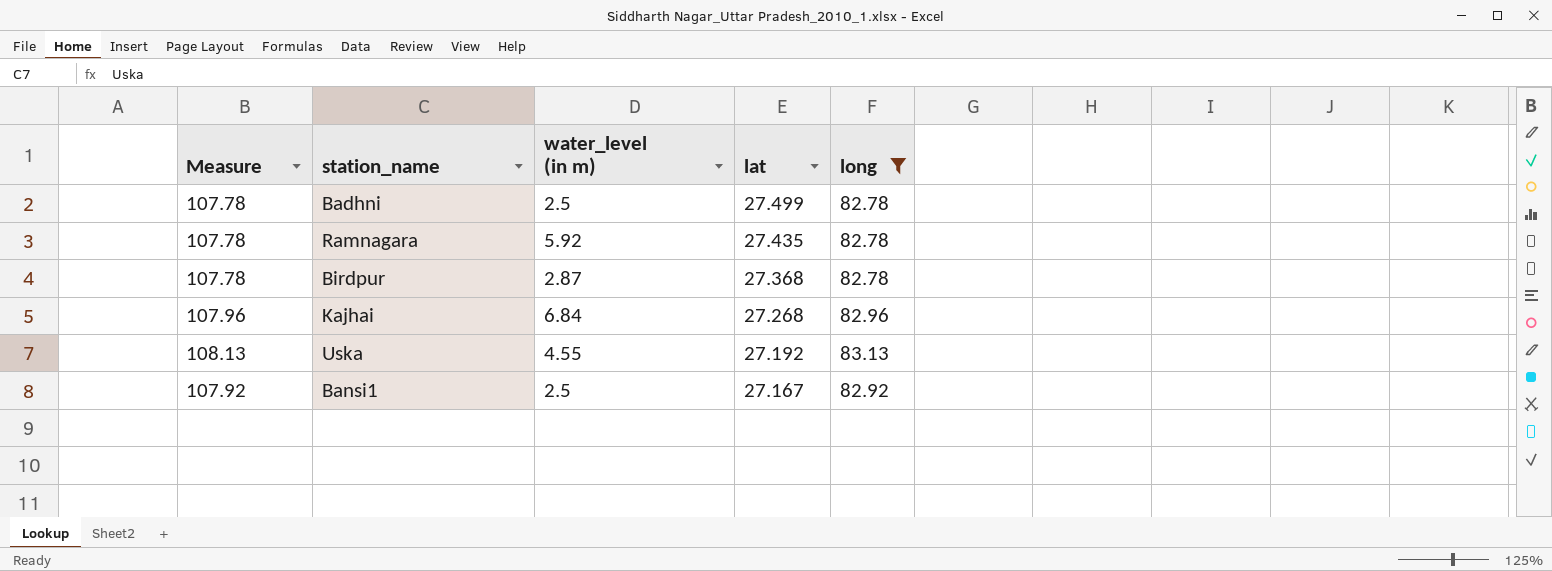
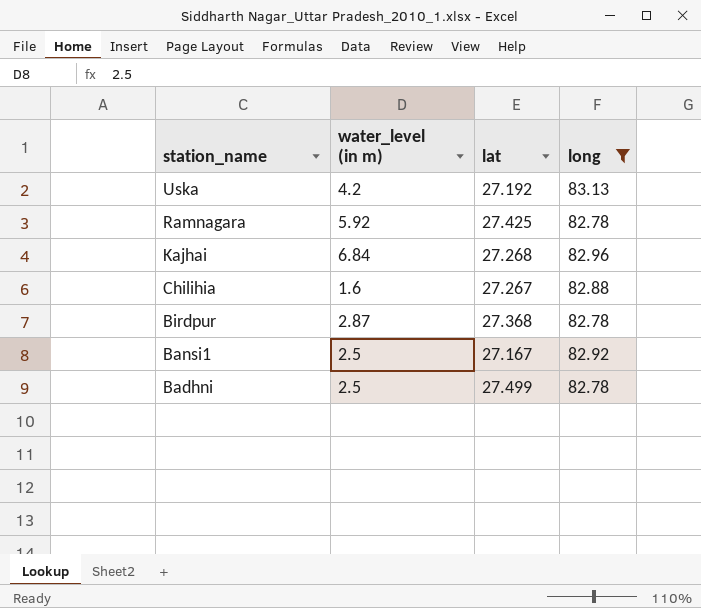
row order: lat descending -> station_name descending
column Measure | formula: [long] + 25 -> none
Uska | water_level (in m): 4.55 -> 4.2
Ramnagara | lat: 27.435 -> 27.425
row Chilihia: none -> 1.6 | 27.267 | 82.88

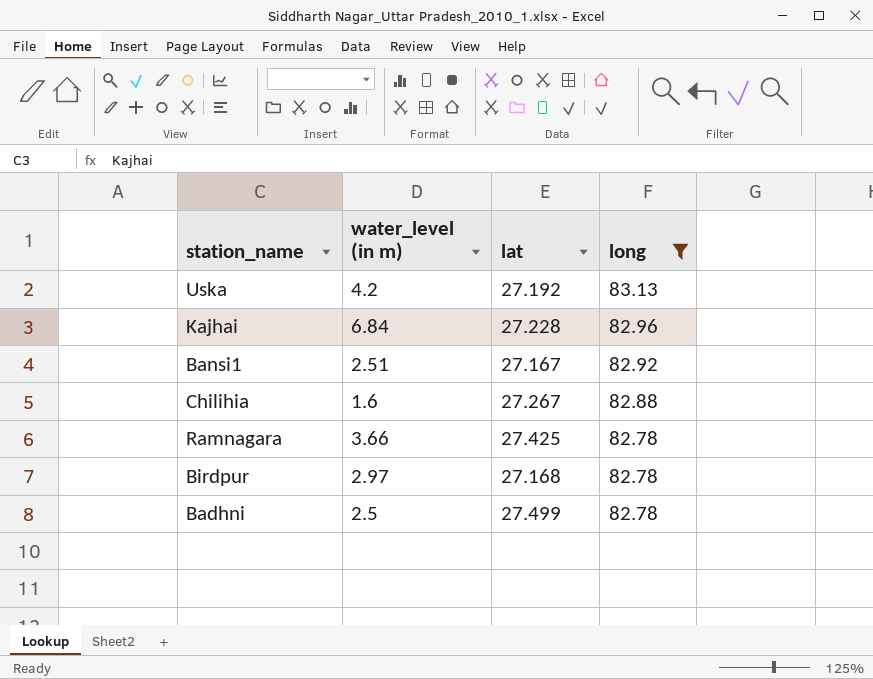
row order: station_name descending -> long descending
Kajhai | lat: 27.268 -> 27.228
Bansi1 | water_level (in m): 2.5 -> 2.51
Ramnagara | water_level (in m): 5.92 -> 3.66
Birdpur | water_level (in m): 2.87 -> 2.97
Birdpur | lat: 27.368 -> 27.168

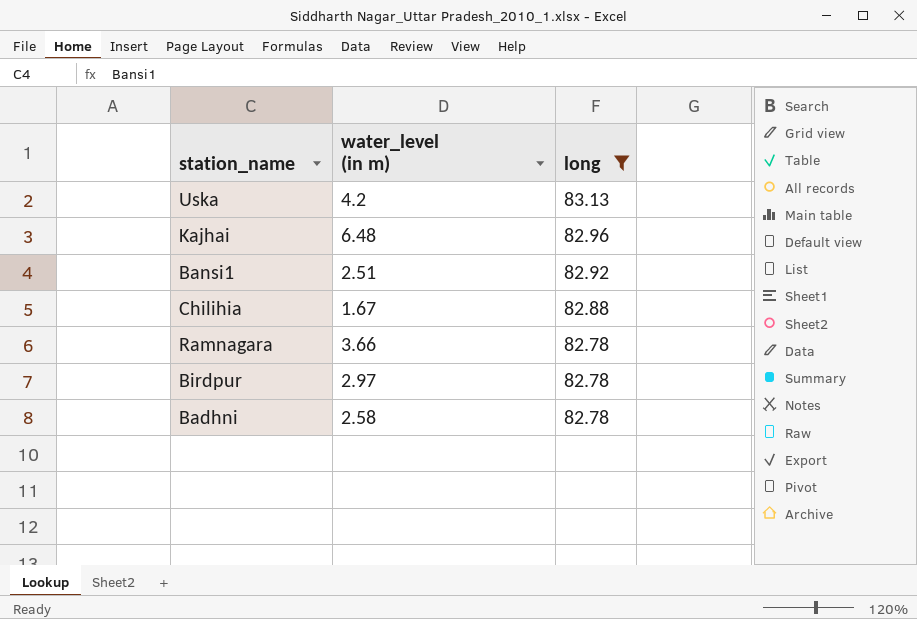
column lat | position: 3 -> none
Kajhai | water_level (in m): 6.84 -> 6.48
Chilihia | water_level (in m): 1.6 -> 1.67
Badhni | water_level (in m): 2.5 -> 2.58

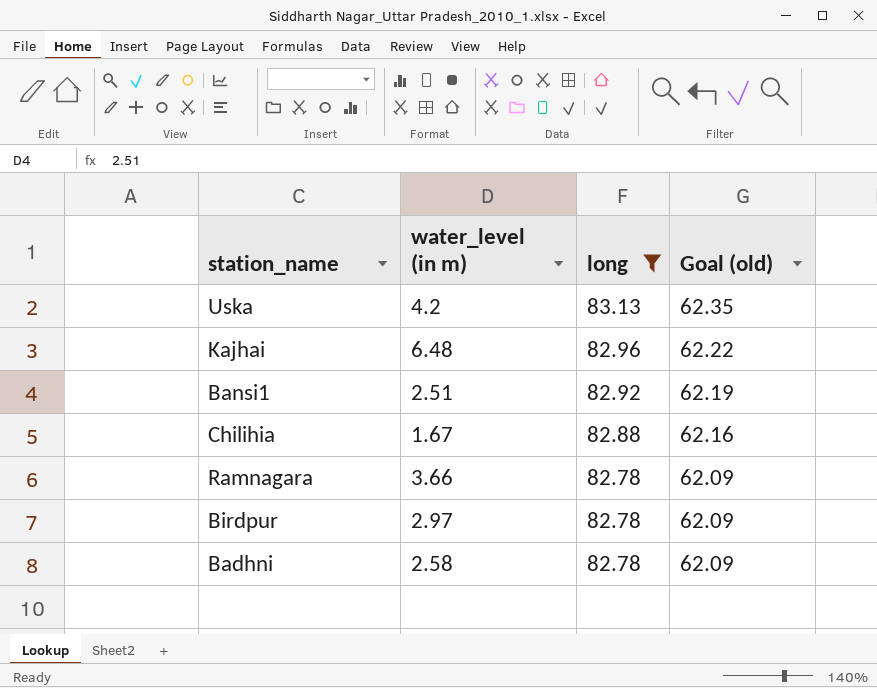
column Goal (old) | formula: none -> [long] * 0.75

